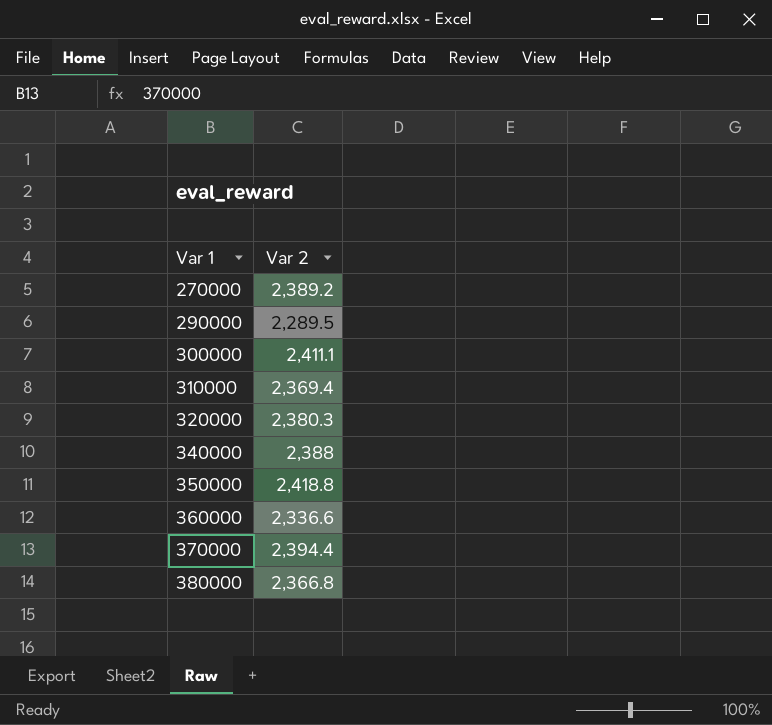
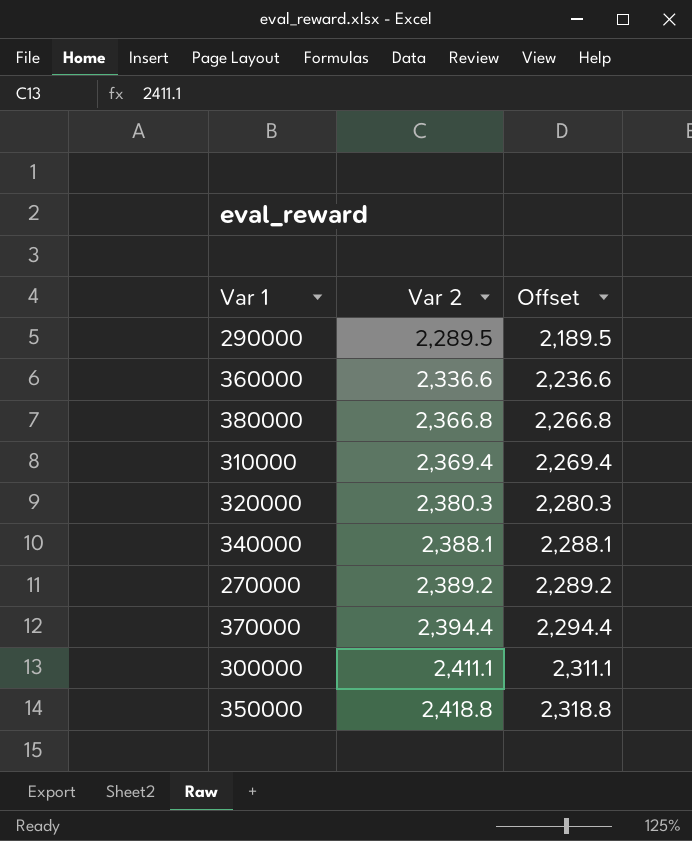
row order: Var 1 ascending -> Var 2 ascending
column Offset | formula: none -> [Var 2] - 100
340000 | Var 2: 2,388 -> 2,388.1

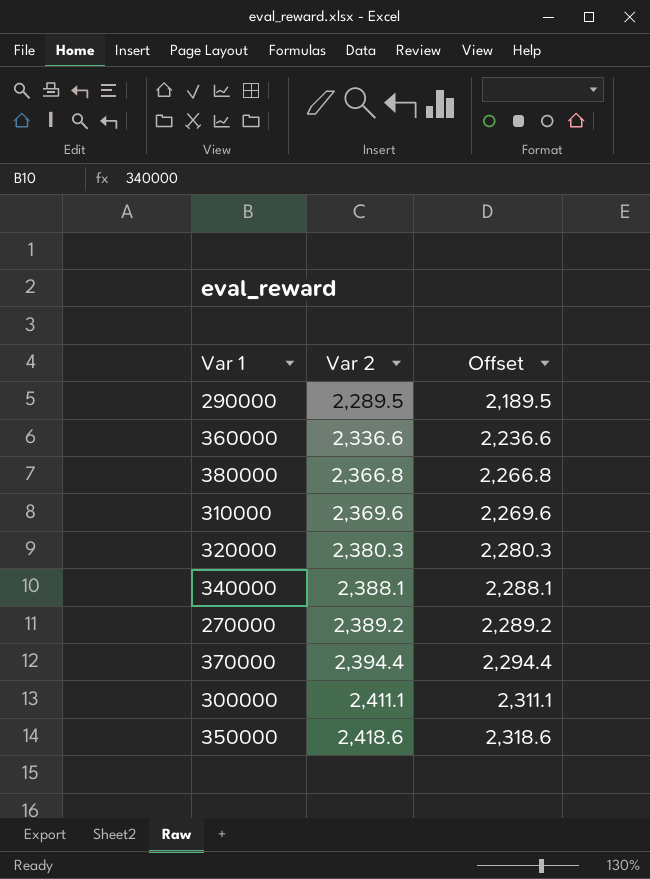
310000 | Var 2: 2,369.4 -> 2,369.6
310000 | Offset: 2,269.4 -> 2,269.6
350000 | Var 2: 2,418.8 -> 2,418.6
350000 | Offset: 2,318.8 -> 2,318.6

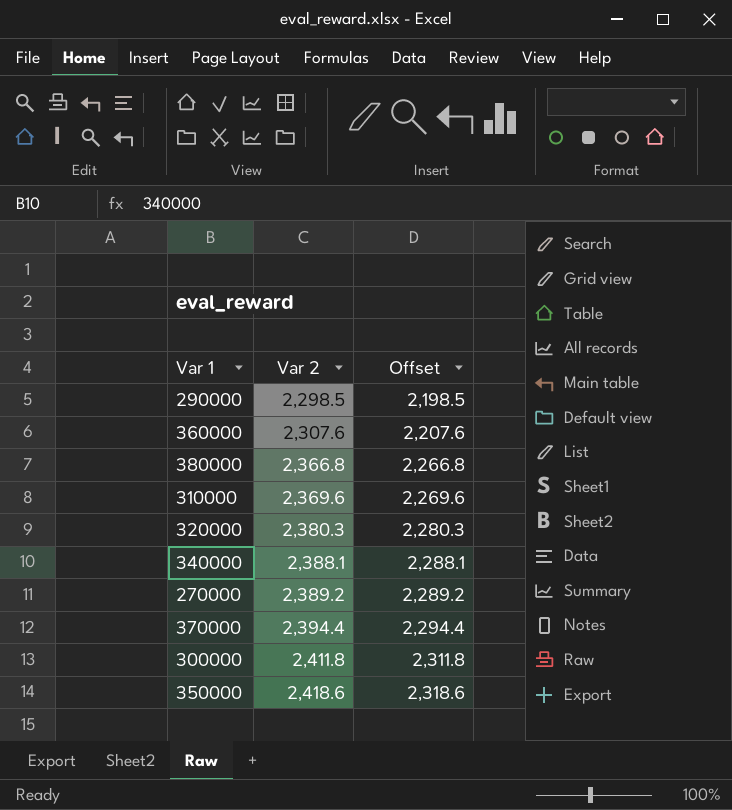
290000 | Var 2: 2,289.5 -> 2,298.5
290000 | Offset: 2,189.5 -> 2,198.5
360000 | Var 2: 2,336.6 -> 2,307.6
360000 | Offset: 2,236.6 -> 2,207.6
300000 | Var 2: 2,411.1 -> 2,411.8
300000 | Offset: 2,311.1 -> 2,311.8

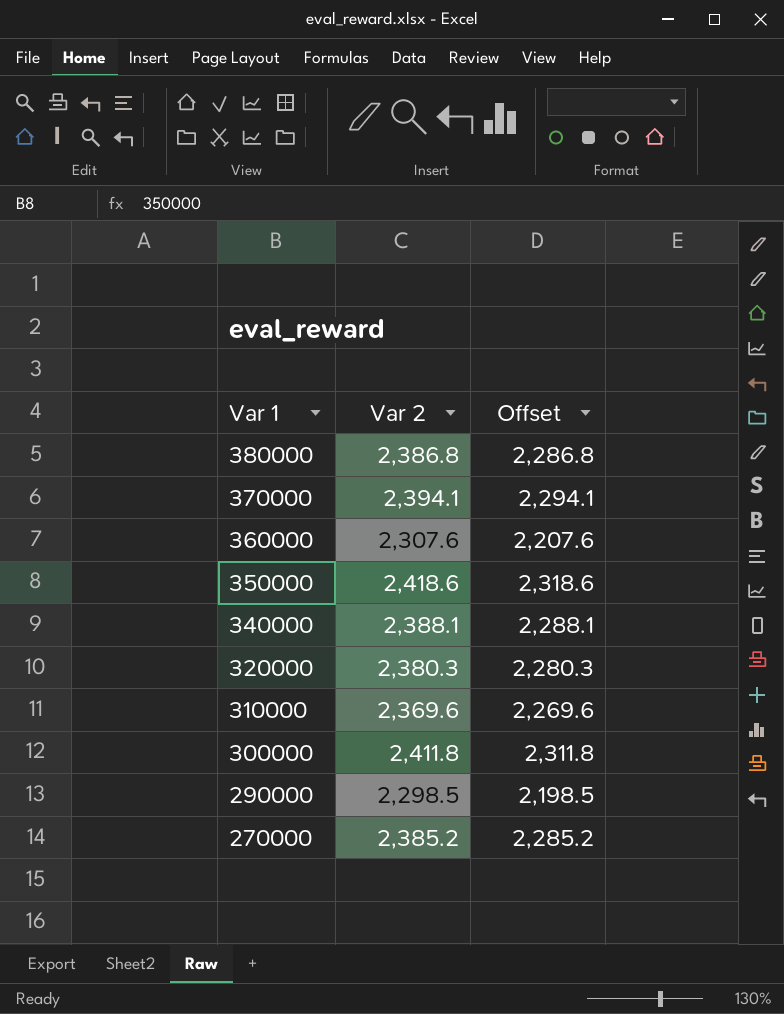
row order: Var 2 ascending -> Var 1 descending
380000 | Var 2: 2,366.8 -> 2,386.8
380000 | Offset: 2,266.8 -> 2,286.8
370000 | Var 2: 2,394.4 -> 2,394.1
370000 | Offset: 2,294.4 -> 2,294.1
270000 | Var 2: 2,389.2 -> 2,385.2
270000 | Offset: 2,289.2 -> 2,285.2

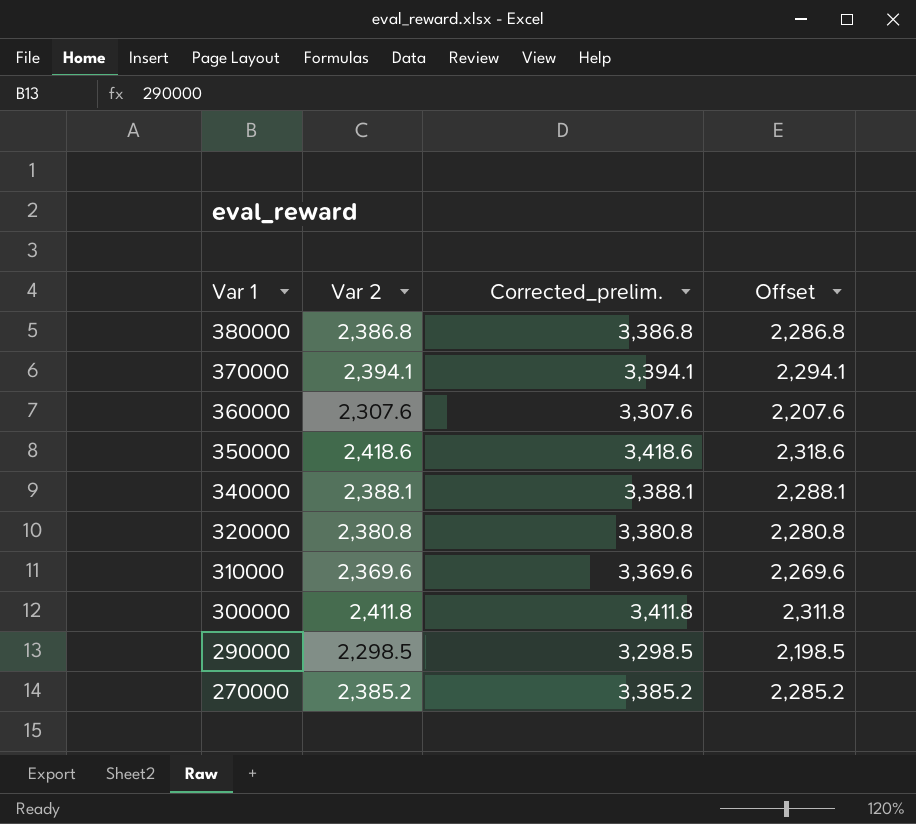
column Corrected_prelim. | formula: none -> [Var 2] + 1000
320000 | Var 2: 2,380.3 -> 2,380.8
320000 | Offset: 2,280.3 -> 2,280.8

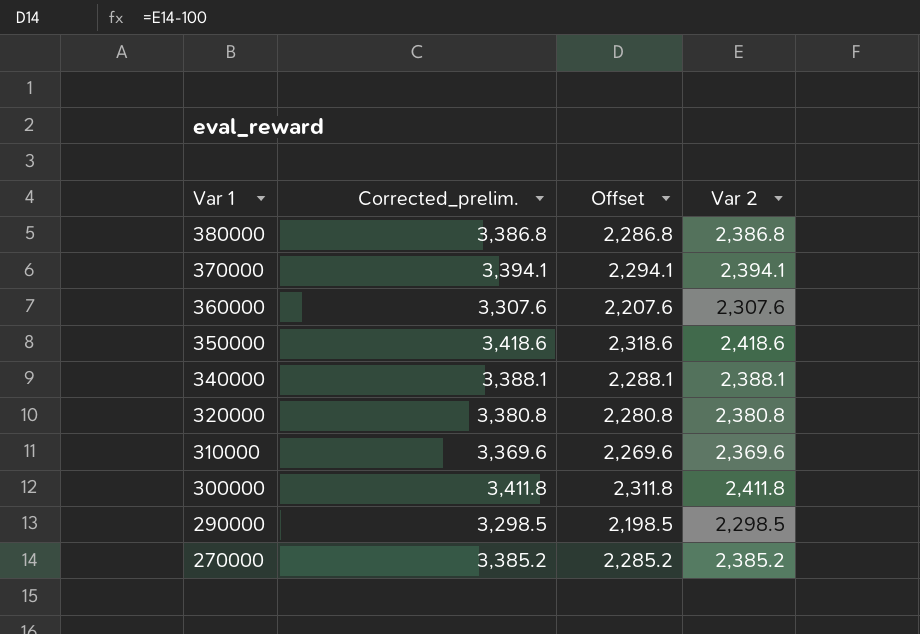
column Var 2 | position: 2 -> 4

